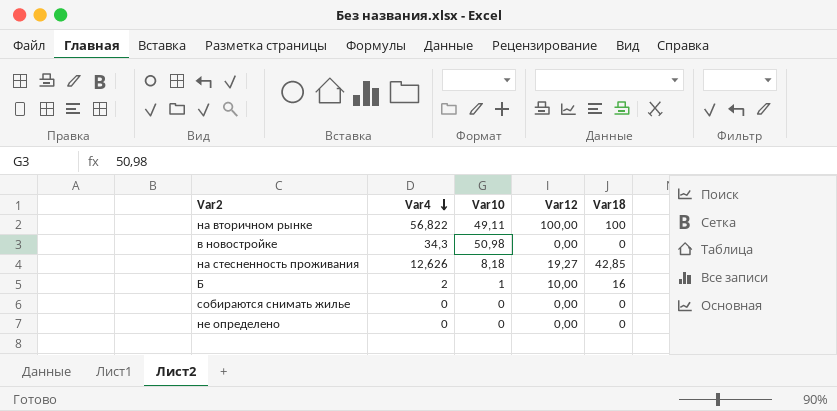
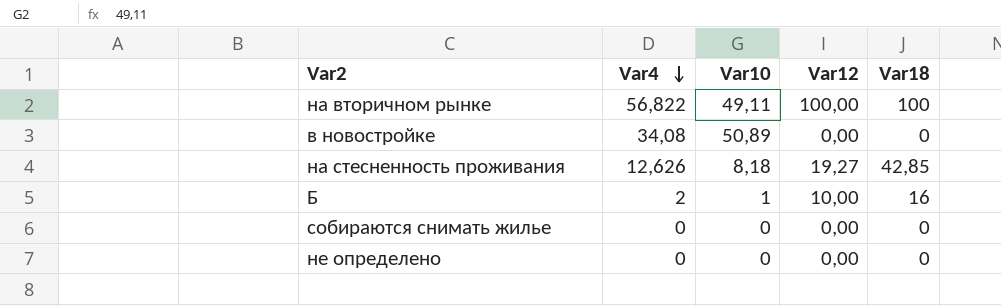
в новостройке | Var4: 34,3 -> 34,08
в новостройке | Var10: 50,98 -> 50,89

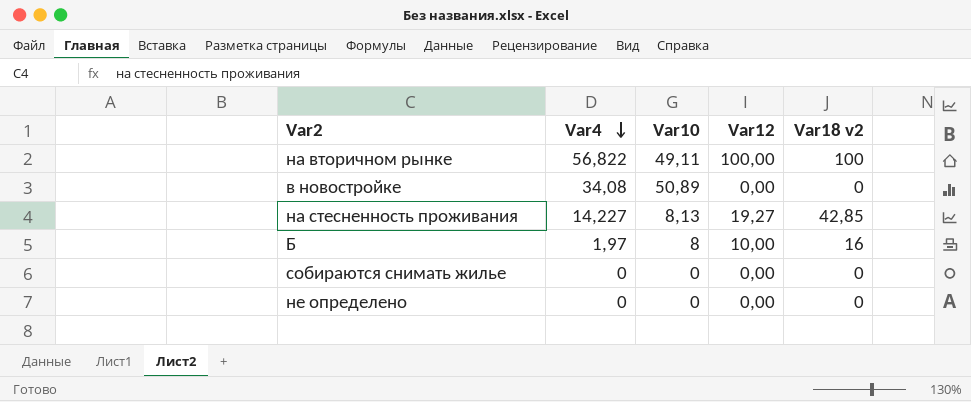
column name: Var18 -> Var18 v2
на стесненность проживания | Var4: 12,626 -> 14,227
на стесненность проживания | Var10: 8,18 -> 8,13
Б | Var4: 2 -> 1,97
Б | Var10: 1 -> 8

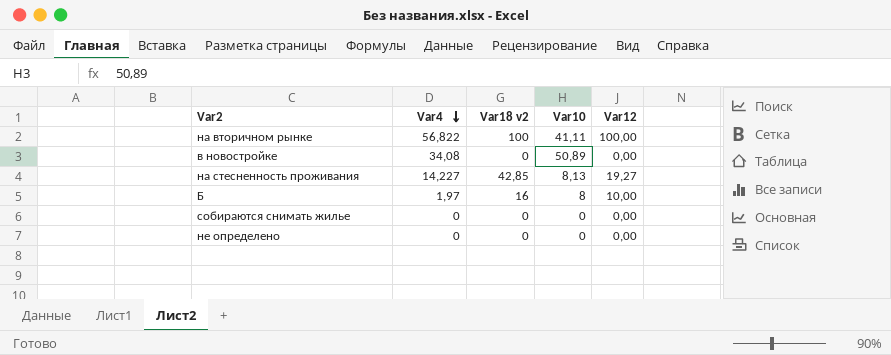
column Var18 v2 | position: 5 -> 3
на вторичном рынке | Var10: 49,11 -> 41,11

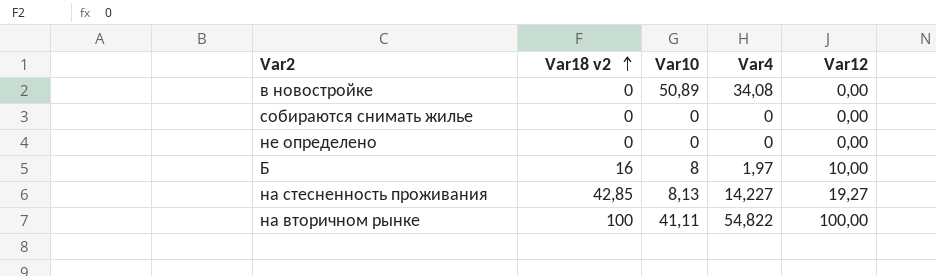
row order: Var4 descending -> Var18 v2 ascending
column Var4 | position: 2 -> 4
на вторичном рынке | Var4: 56,822 -> 54,822

